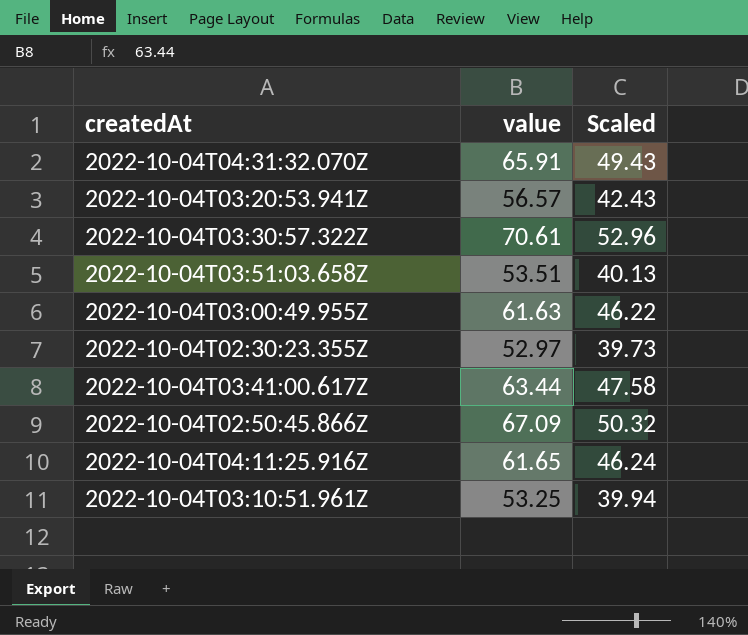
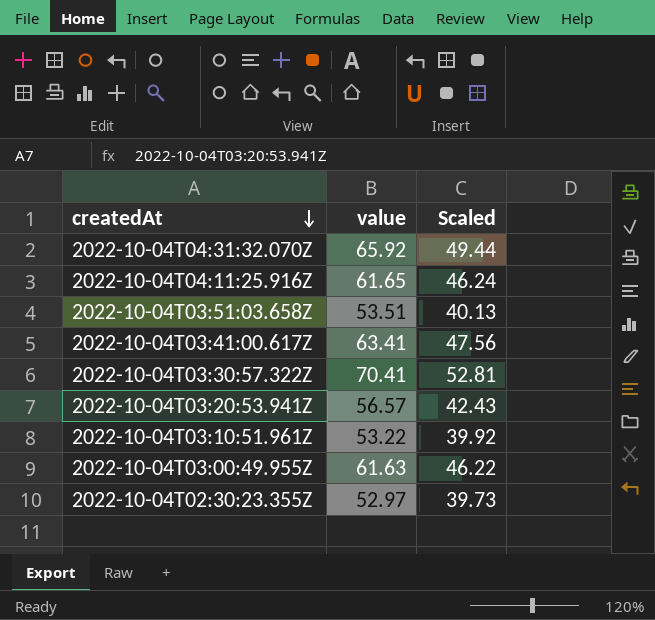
row order: none -> createdAt descending
row 2022-10-04T02:50:45.866Z: 67.09 | 50.32 -> none
2022-10-04T04:31:32.070Z | value: 65.91 -> 65.92
2022-10-04T04:31:32.070Z | Scaled: 49.43 -> 49.44
2022-10-04T03:41:00.617Z | value: 63.44 -> 63.41
2022-10-04T03:41:00.617Z | Scaled: 47.58 -> 47.56
2022-10-04T03:30:57.322Z | value: 70.61 -> 70.41
2022-10-04T03:30:57.322Z | Scaled: 52.96 -> 52.81
2022-10-04T03:10:51.961Z | value: 53.25 -> 53.22
2022-10-04T03:10:51.961Z | Scaled: 39.94 -> 39.92

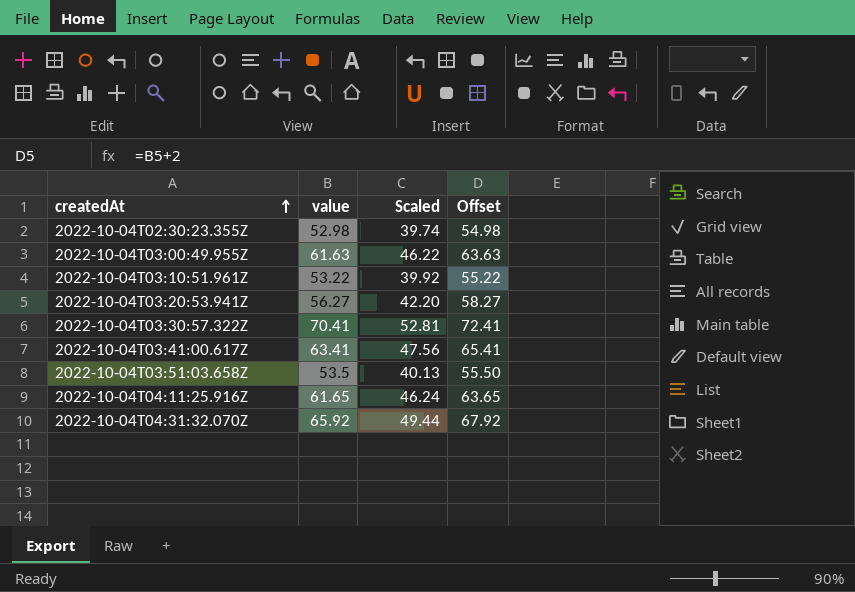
row order: createdAt descending -> createdAt ascending
column Offset | formula: none -> [value] + 2
2022-10-04T02:30:23.355Z | value: 52.97 -> 52.98
2022-10-04T02:30:23.355Z | Scaled: 39.73 -> 39.74
2022-10-04T03:20:53.941Z | value: 56.57 -> 56.27
2022-10-04T03:20:53.941Z | Scaled: 42.43 -> 42.20
2022-10-04T03:51:03.658Z | value: 53.51 -> 53.5

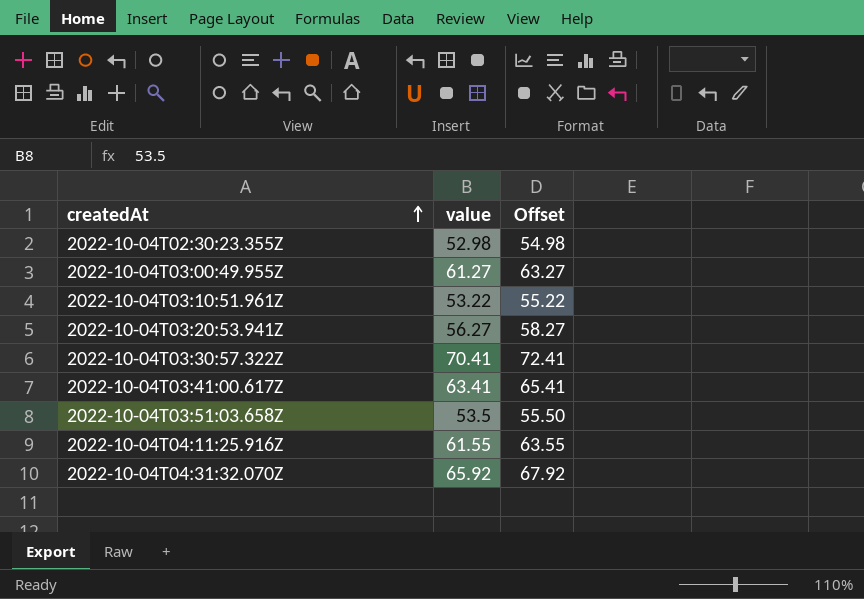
column Scaled | formula: [value] * 0.75 -> none
2022-10-04T03:00:49.955Z | value: 61.63 -> 61.27
2022-10-04T03:00:49.955Z | Offset: 63.63 -> 63.27
2022-10-04T04:11:25.916Z | value: 61.65 -> 61.55
2022-10-04T04:11:25.916Z | Offset: 63.65 -> 63.55

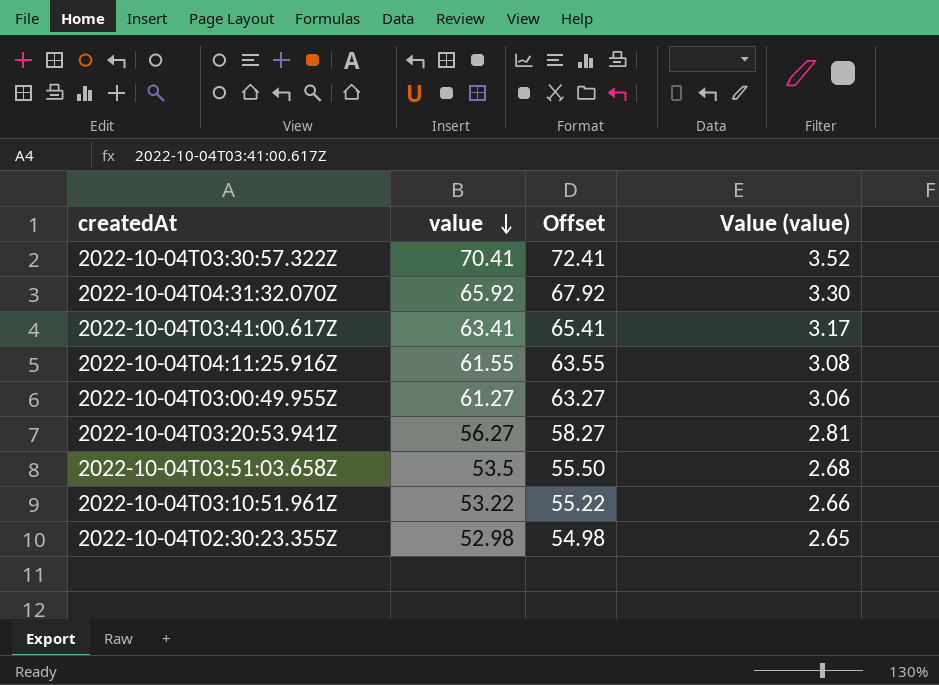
row order: createdAt ascending -> value descending
column Value (value) | formula: none -> [value] * 0.05

